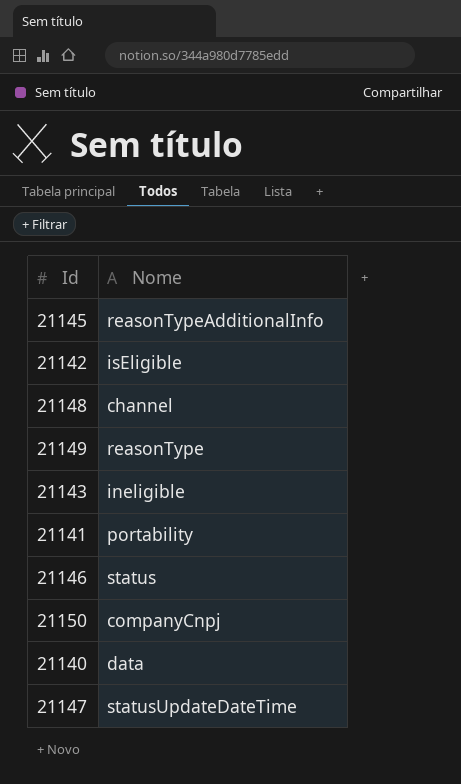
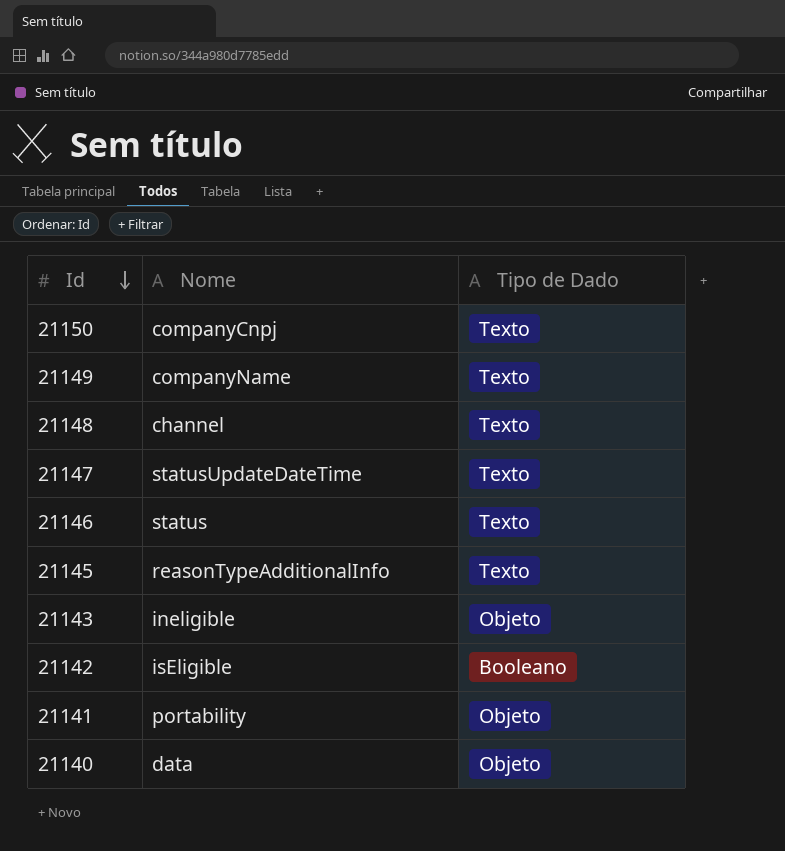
row order: none -> Id descending
column Tipo de Dado | position: none -> 3
21149 | Nome: reasonType -> companyName

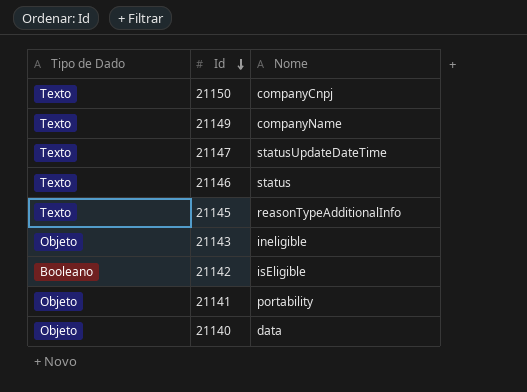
column Tipo de Dado | position: 3 -> 1
row 21148: channel | Texto -> none

